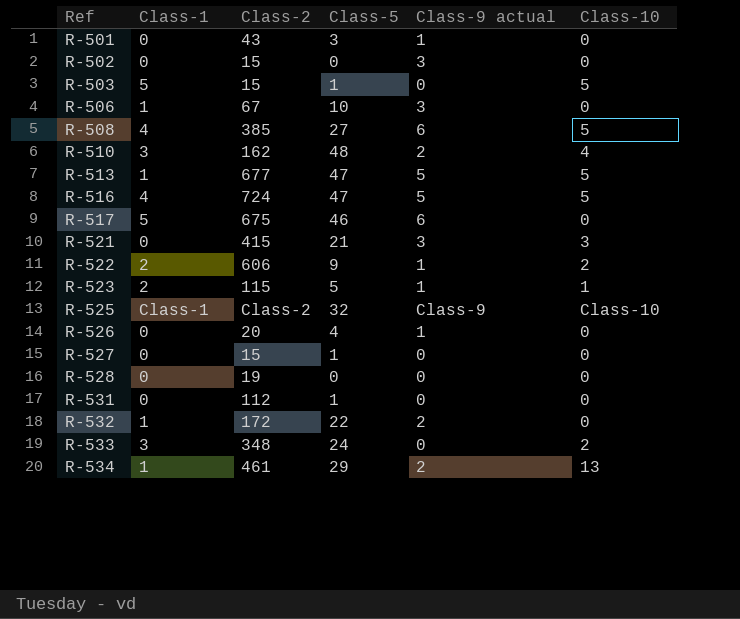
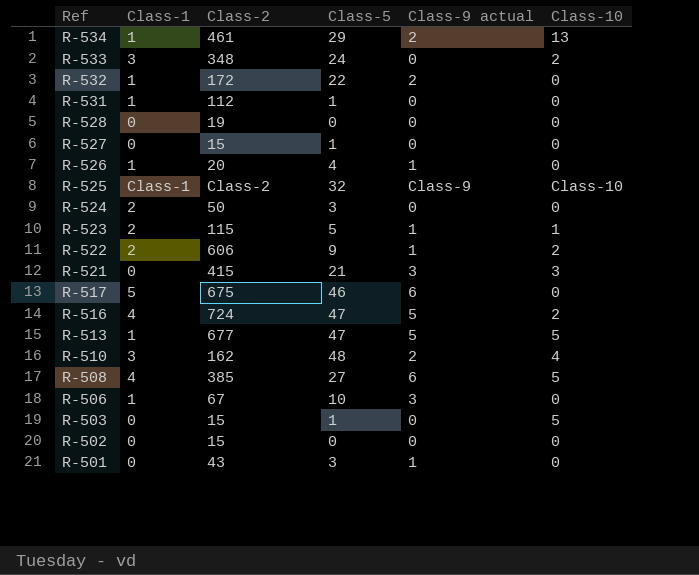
row order: Ref ascending -> Ref descending
R-531 | Class-1: 0 -> 1
R-526 | Class-1: 0 -> 1
row R-524: none -> 2 | 50 | 3 | 0 | 0
R-516 | Class-10: 5 -> 2
R-503 | Class-1: 5 -> 0
R-502 | Class-9 actual: 3 -> 0

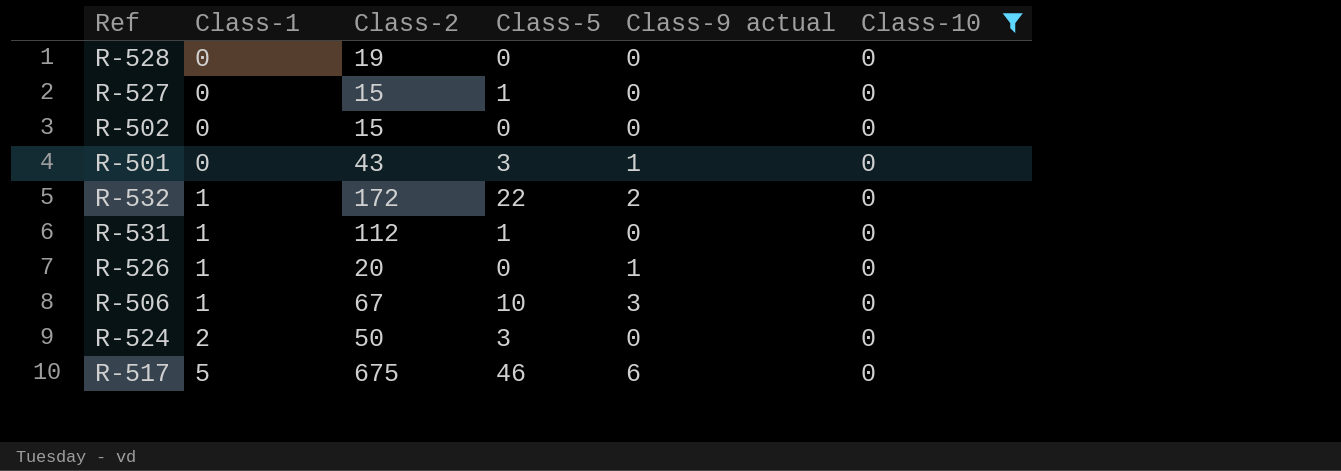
filter: none -> Class-10 = 0
row order: Ref descending -> Class-1 ascending
R-526 | Class-5: 4 -> 0

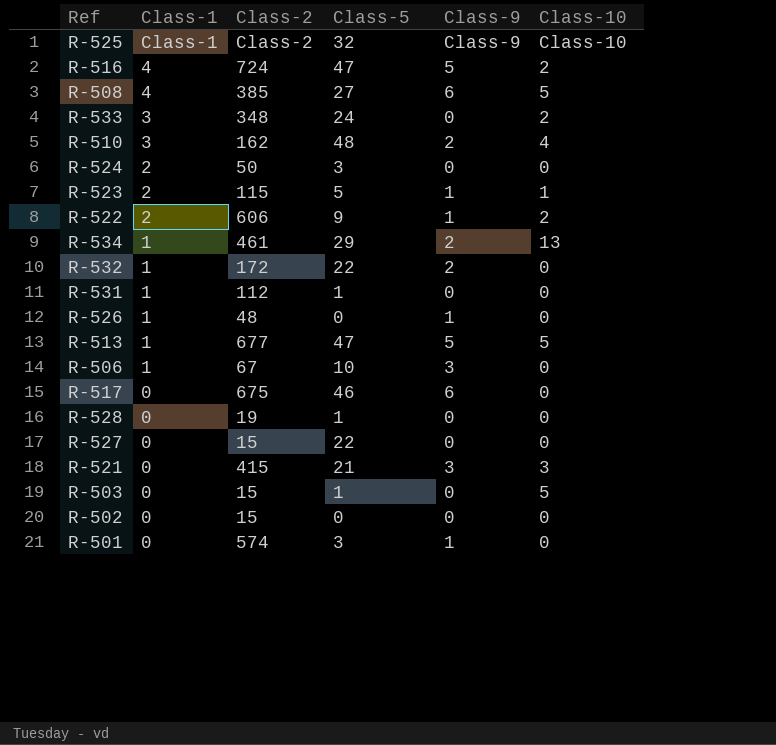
filter: Class-10 = 0 -> none
row order: Class-1 ascending -> Class-1 descending
column name: Class-9 actual -> Class-9
R-526 | Class-2: 20 -> 48
R-517 | Class-1: 5 -> 0
R-528 | Class-5: 0 -> 1
R-527 | Class-5: 1 -> 22
R-501 | Class-2: 43 -> 574

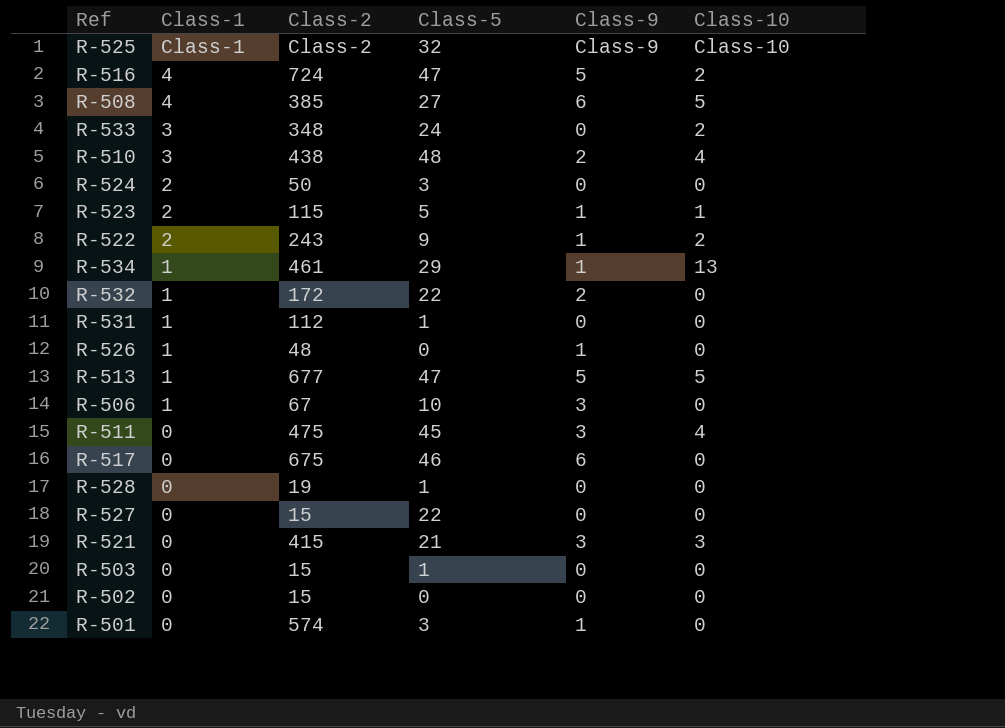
R-510 | Class-2: 162 -> 438
R-522 | Class-2: 606 -> 243
R-534 | Class-9: 2 -> 1
row R-511: none -> 0 | 475 | 45 | 3 | 4
R-503 | Class-10: 5 -> 0

